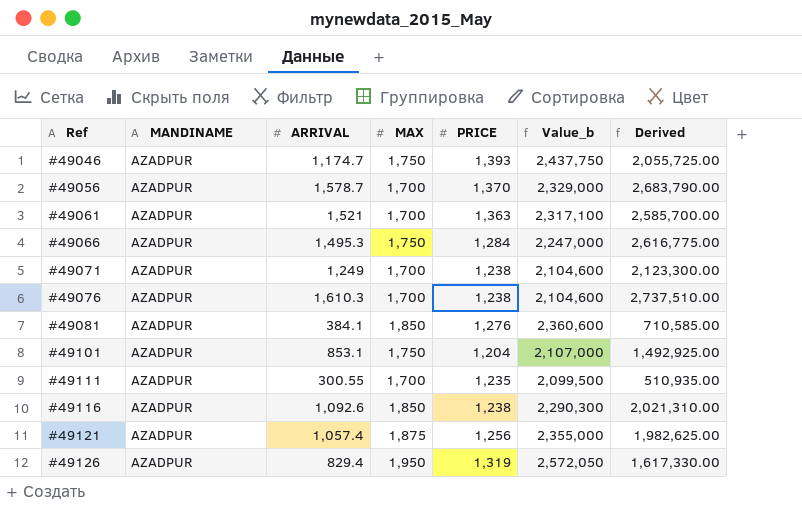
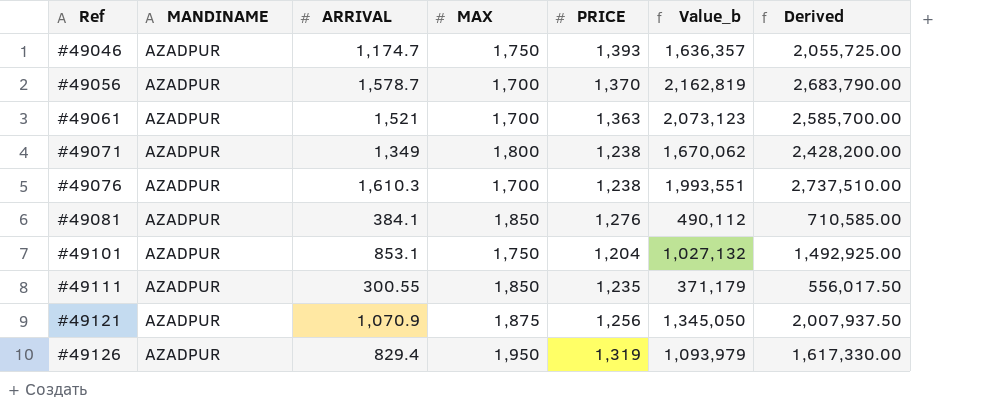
column Value_b | formula: [MAX] * [PRICE] -> [ARRIVAL] * [PRICE]
row #49066: AZADPUR | 1,495.3 | 1,750 | 1,284 | 2,247,000 | 2,616,775.00 -> none
row #49116: AZADPUR | 1,092.6 | 1,850 | 1,238 | 2,290,300 | 2,021,310.00 -> none
#49071 | ARRIVAL: 1,249 -> 1,349
#49071 | MAX: 1,700 -> 1,800
#49071 | Derived: 2,123,300.00 -> 2,428,200.00
#49111 | MAX: 1,700 -> 1,850
#49111 | Derived: 510,935.00 -> 556,017.50
#49121 | ARRIVAL: 1,057.4 -> 1,070.9
#49121 | Derived: 1,982,625.00 -> 2,007,937.50

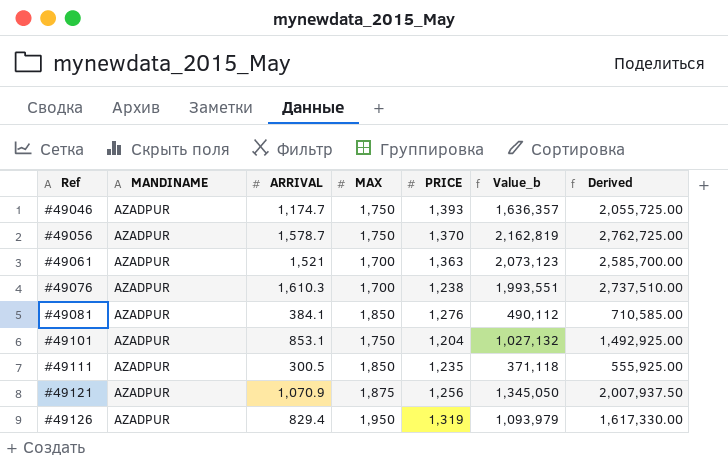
row #49071: AZADPUR | 1,349 | 1,800 | 1,238 | 1,670,062 | 2,428,200.00 -> none
#49056 | MAX: 1,700 -> 1,750
#49056 | Derived: 2,683,790.00 -> 2,762,725.00
#49111 | ARRIVAL: 300.55 -> 300.5
#49111 | Value_b: 371,179 -> 371,118
#49111 | Derived: 556,017.50 -> 555,925.00

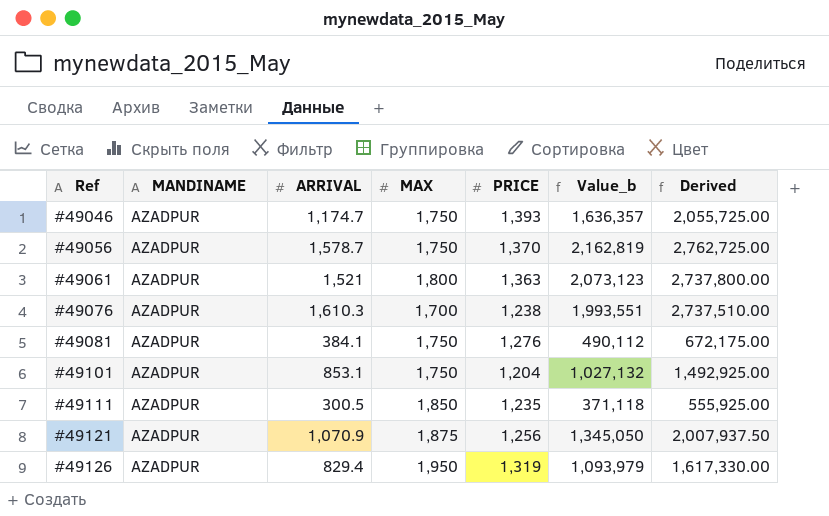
#49061 | MAX: 1,700 -> 1,800
#49061 | Derived: 2,585,700.00 -> 2,737,800.00
#49081 | MAX: 1,850 -> 1,750
#49081 | Derived: 710,585.00 -> 672,175.00

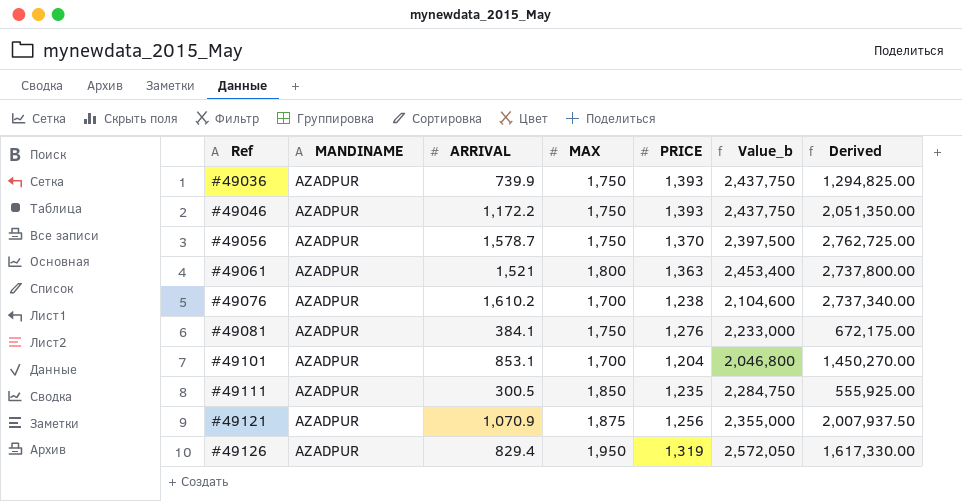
column Value_b | formula: [ARRIVAL] * [PRICE] -> [MAX] * [PRICE]
row #49036: none -> AZADPUR | 739.9 | 1,750 | 1,393 | 2,437,750 | 1,294,825.00
#49046 | ARRIVAL: 1,174.7 -> 1,172.2
#49046 | Derived: 2,055,725.00 -> 2,051,350.00
#49076 | ARRIVAL: 1,610.3 -> 1,610.2
#49076 | Derived: 2,737,510.00 -> 2,737,340.00
#49101 | MAX: 1,750 -> 1,700
#49101 | Derived: 1,492,925.00 -> 1,450,270.00

